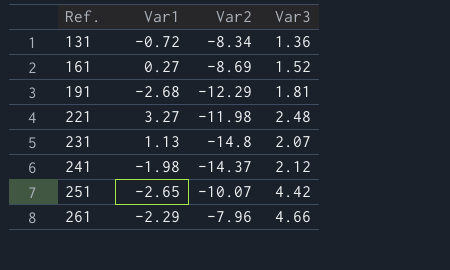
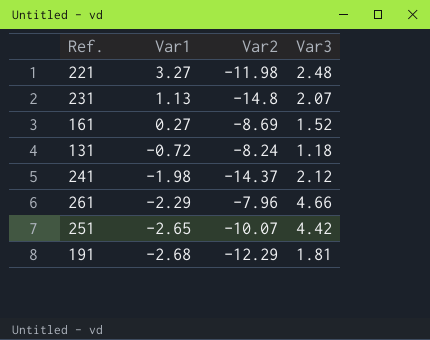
row order: Ref. ascending -> Var1 descending
131 | Var2: -8.34 -> -8.24
131 | Var3: 1.36 -> 1.18

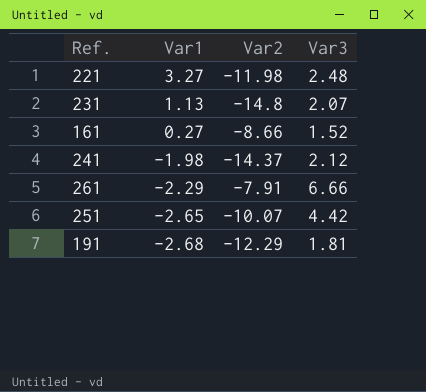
row 131: -0.72 | -8.24 | 1.18 -> none
161 | Var2: -8.69 -> -8.66
261 | Var2: -7.96 -> -7.91
261 | Var3: 4.66 -> 6.66

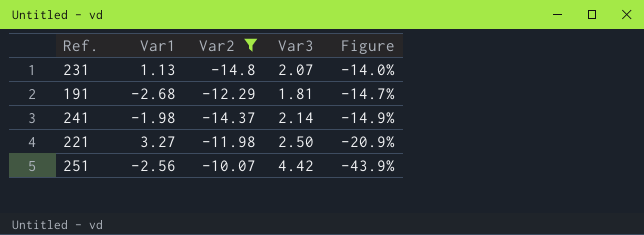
filter: none -> Var2 <= -10.07
row order: Var1 descending -> Figure descending
column Figure | formula: none -> [Var3] / [Var2]
241 | Var3: 2.12 -> 2.14
221 | Var3: 2.48 -> 2.50
251 | Var1: -2.65 -> -2.56

